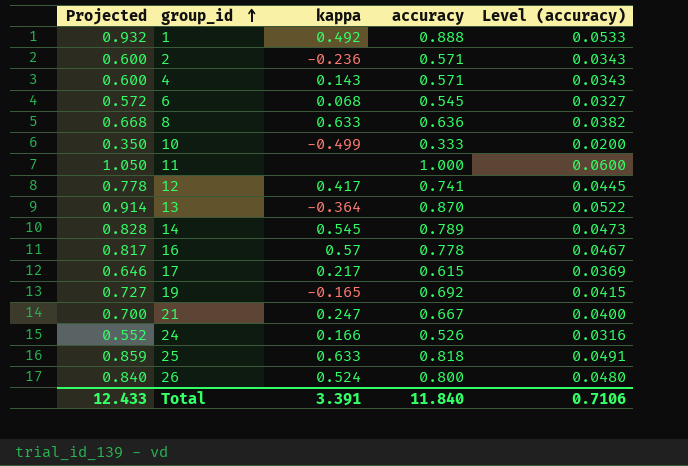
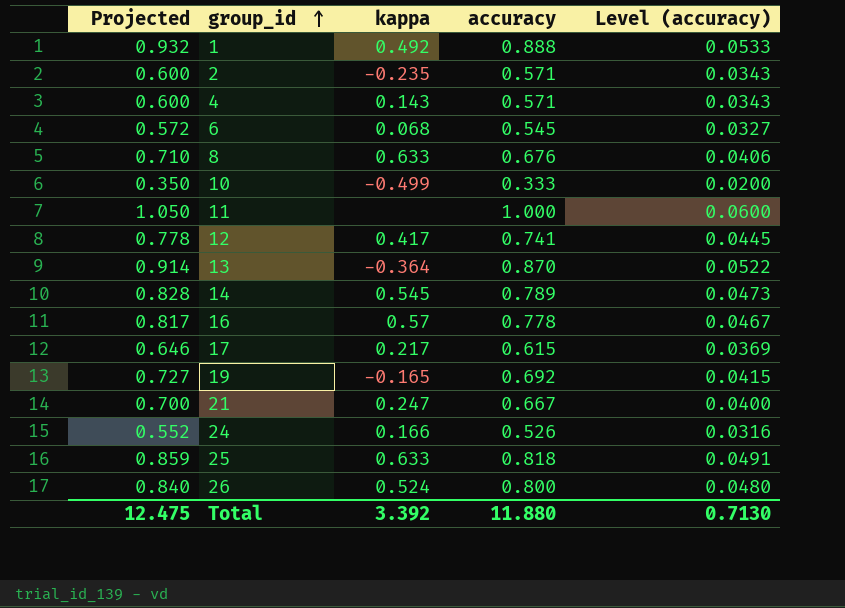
2 | kappa: -0.236 -> -0.235
8 | Projected: 0.668 -> 0.710
8 | accuracy: 0.636 -> 0.676
8 | Level (accuracy): 0.0382 -> 0.0406
Total | Projected: 12.433 -> 12.475
Total | kappa: 3.391 -> 3.392
Total | accuracy: 11.840 -> 11.880
Total | Level (accuracy): 0.7106 -> 0.7130

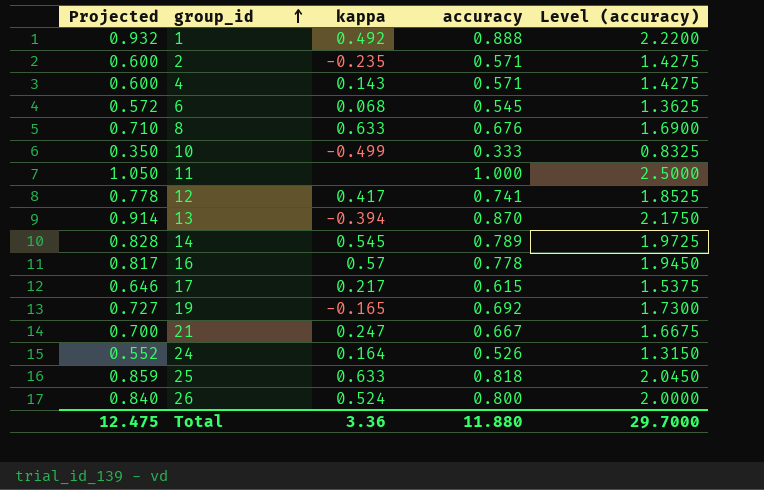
column Level (accuracy) | formula: [accuracy] * 0.06 -> [accuracy] * 2.5
13 | kappa: -0.364 -> -0.394
24 | kappa: 0.166 -> 0.164
Total | kappa: 3.392 -> 3.36
Total | Level (accuracy): 0.7130 -> 29.7000

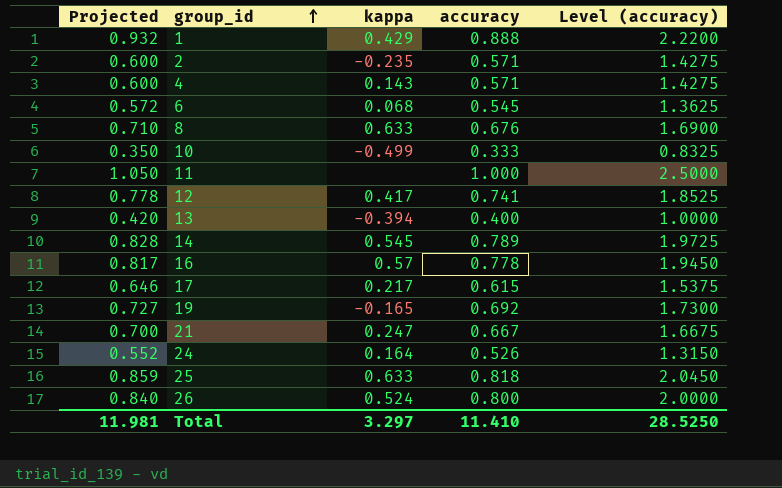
1 | kappa: 0.492 -> 0.429
13 | Projected: 0.914 -> 0.420
13 | accuracy: 0.870 -> 0.400
13 | Level (accuracy): 2.1750 -> 1.0000
Total | Projected: 12.475 -> 11.981
Total | kappa: 3.36 -> 3.297
Total | accuracy: 11.880 -> 11.410
Total | Level (accuracy): 29.7000 -> 28.5250

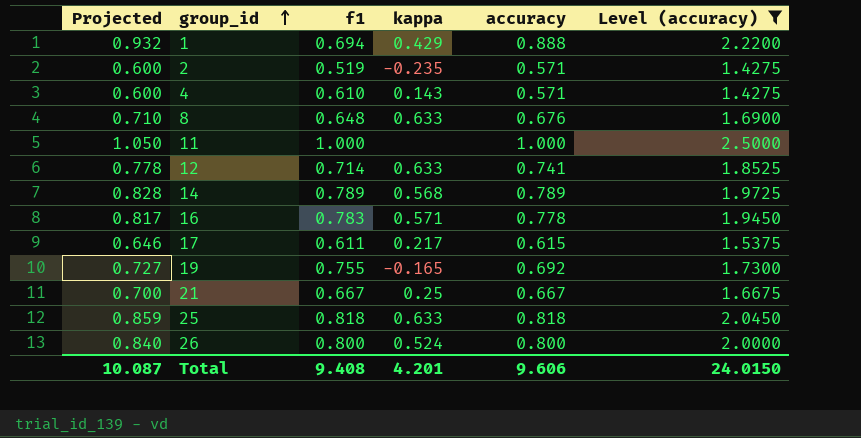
filter: none -> Level (accuracy) >= 1.4275
column f1 | position: none -> 3
12 | kappa: 0.417 -> 0.633
14 | kappa: 0.545 -> 0.568
16 | kappa: 0.57 -> 0.571
21 | kappa: 0.247 -> 0.25
Total | Projected: 11.981 -> 10.087
Total | kappa: 3.297 -> 4.201
Total | accuracy: 11.410 -> 9.606
Total | Level (accuracy): 28.5250 -> 24.0150

